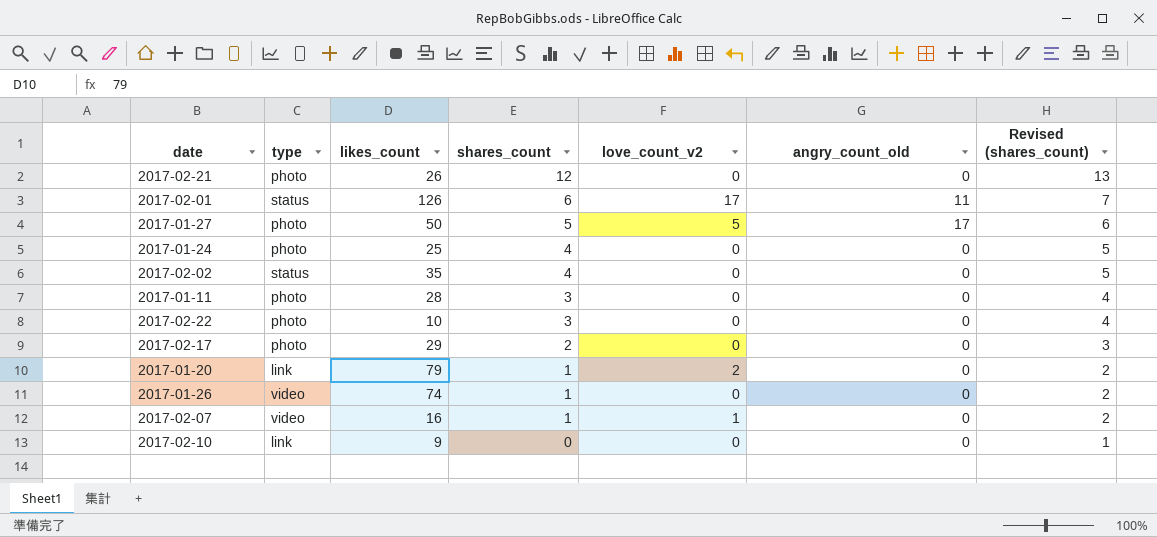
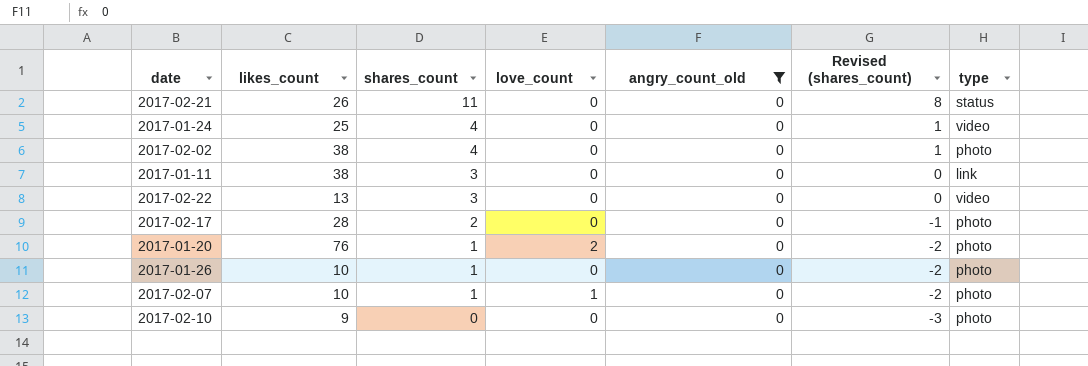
filter: none -> angry_count_old = 0
column name: love_count_v2 -> love_count
column Revised (shares_count) | formula: [shares_count] + 1 -> [shares_count] - 3
column type | position: 2 -> 7
2017-02-21 | shares_count: 12 -> 11
2017-02-21 | type: photo -> status
2017-01-24 | type: photo -> video
2017-02-02 | likes_count: 35 -> 38
2017-02-02 | type: status -> photo
2017-01-11 | likes_count: 28 -> 38
2017-01-11 | type: photo -> link
2017-02-22 | likes_count: 10 -> 13
2017-02-22 | type: photo -> video
2017-02-17 | likes_count: 29 -> 28
2017-01-20 | likes_count: 79 -> 76
2017-01-20 | type: link -> photo
2017-01-26 | likes_count: 74 -> 10
2017-01-26 | type: video -> photo
2017-02-07 | likes_count: 16 -> 10
2017-02-07 | type: video -> photo
2017-02-10 | type: link -> photo

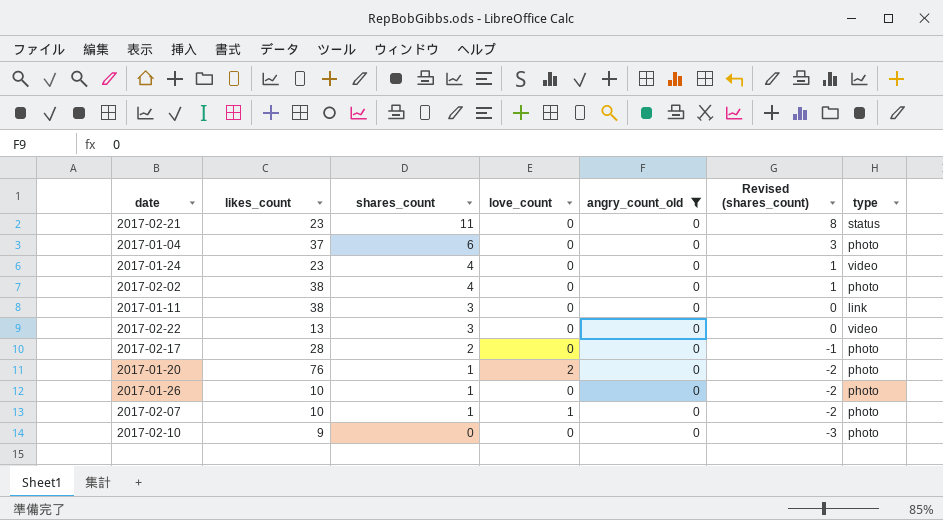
2017-02-21 | likes_count: 26 -> 23
row 2017-01-04: none -> 37 | 6 | 0 | 0 | 3 | photo
2017-01-24 | likes_count: 25 -> 23

